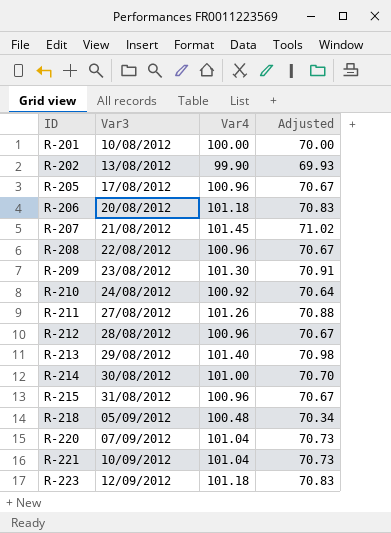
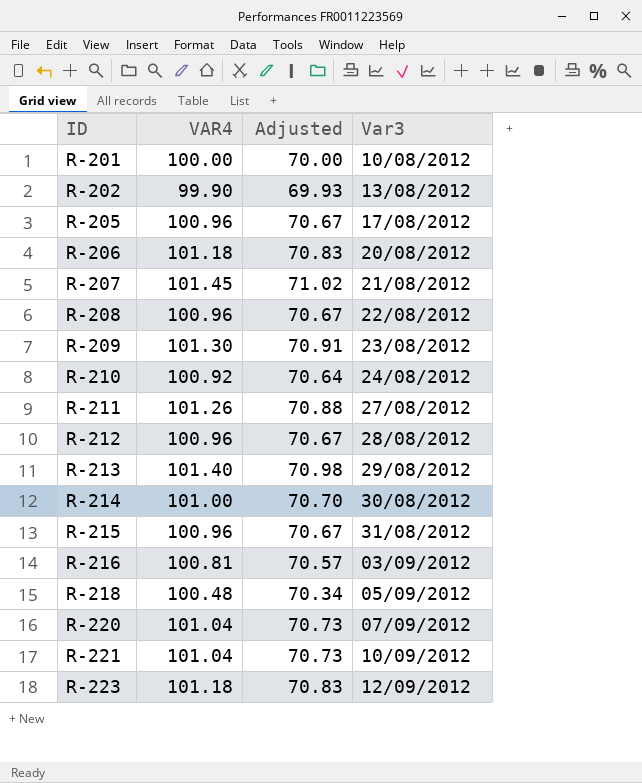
column name: Var4 -> VAR4
column Var3 | position: 2 -> 4
row R-216: none -> 100.81 | 70.57 | 03/09/2012

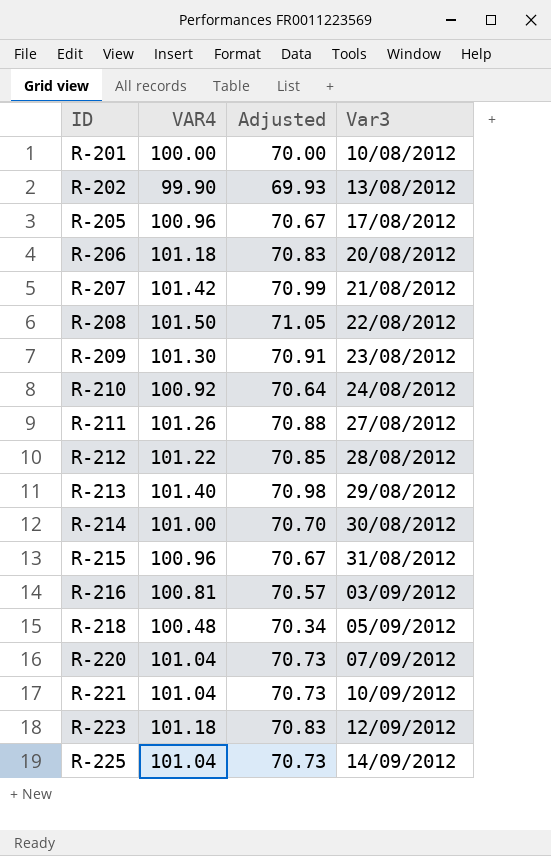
R-207 | VAR4: 101.45 -> 101.42
R-207 | Adjusted: 71.02 -> 70.99
R-208 | VAR4: 100.96 -> 101.50
R-208 | Adjusted: 70.67 -> 71.05
R-212 | VAR4: 100.96 -> 101.22
R-212 | Adjusted: 70.67 -> 70.85
row R-225: none -> 101.04 | 70.73 | 14/09/2012

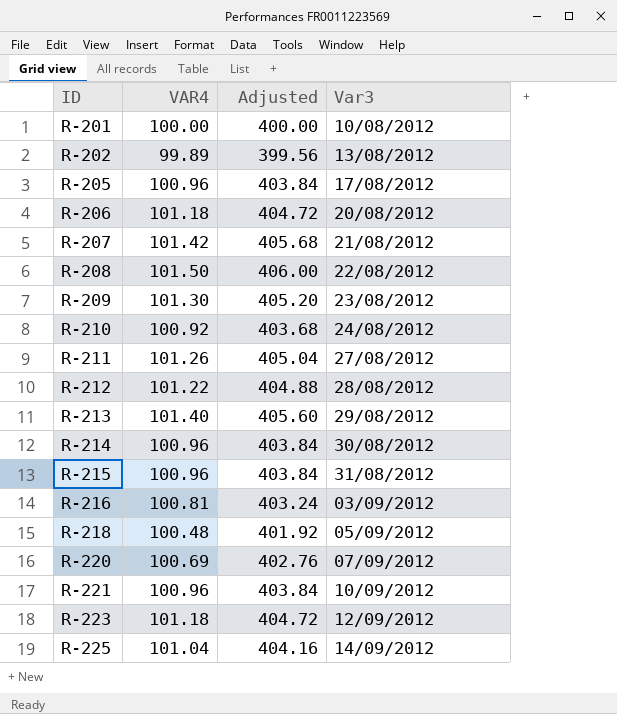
column Adjusted | formula: [VAR4] * 0.7 -> [VAR4] * 4
R-202 | VAR4: 99.90 -> 99.89
R-214 | VAR4: 101.00 -> 100.96
R-220 | VAR4: 101.04 -> 100.69
R-221 | VAR4: 101.04 -> 100.96

